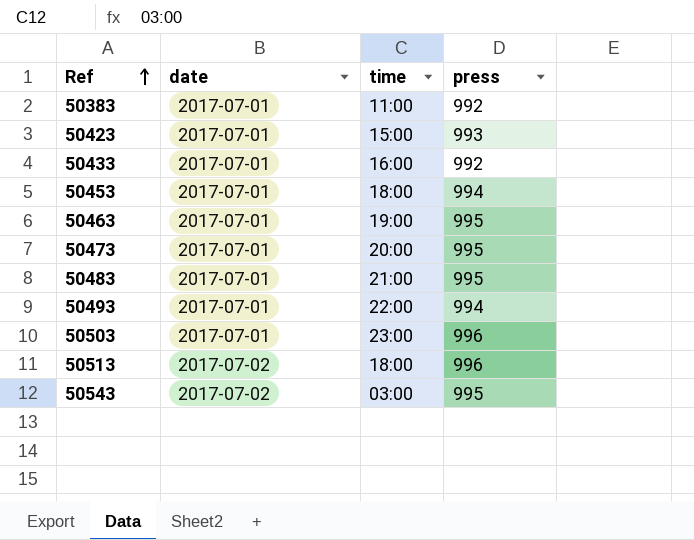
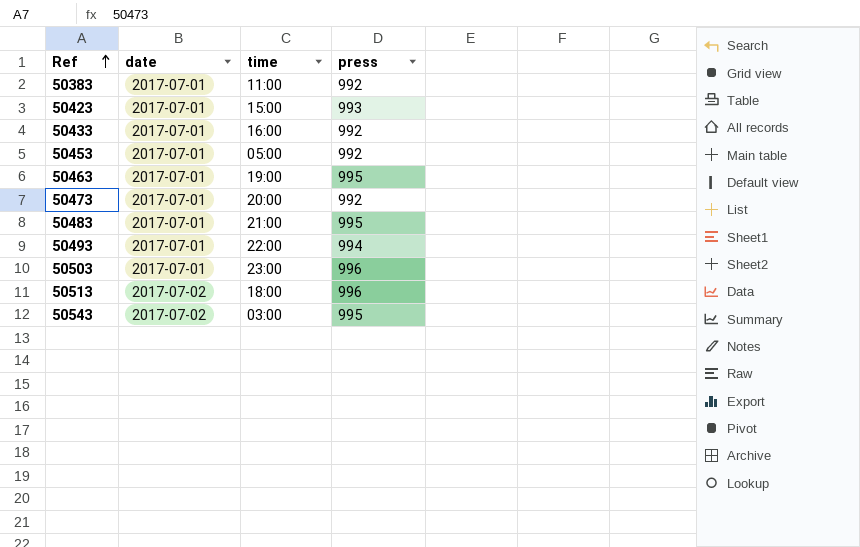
50453 | time: 18:00 -> 05:00
50453 | press: 994 -> 992
50473 | press: 995 -> 992

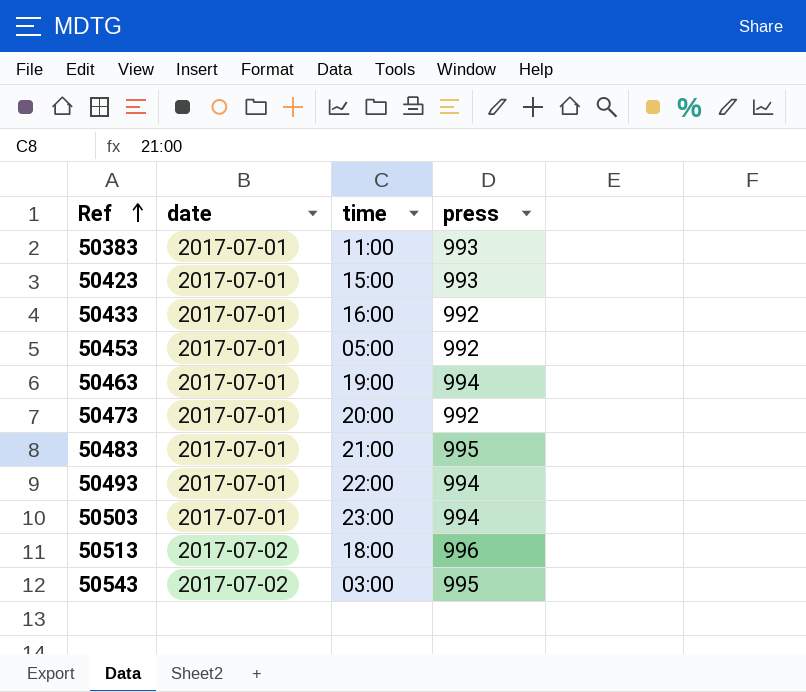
50383 | press: 992 -> 993
50463 | press: 995 -> 994
50503 | press: 996 -> 994

